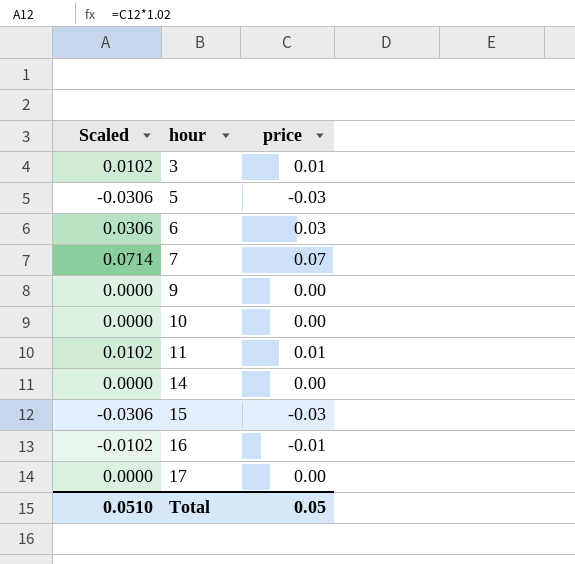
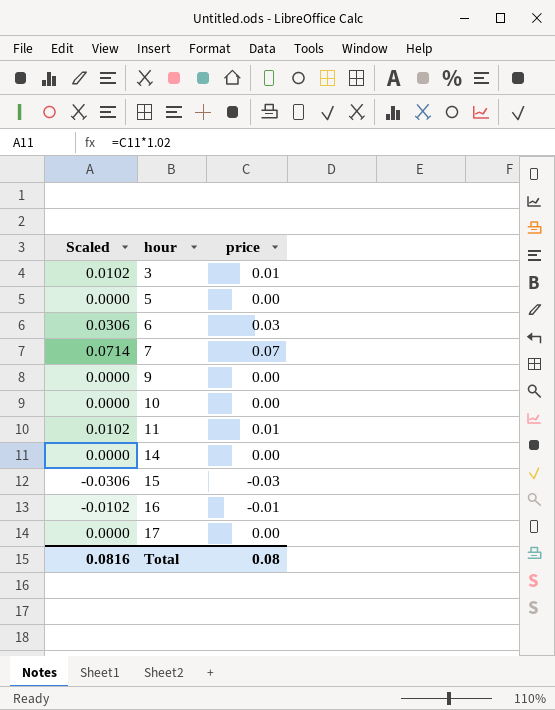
5 | Scaled: -0.0306 -> 0.0000
5 | price: -0.03 -> 0.00
Total | Scaled: 0.0510 -> 0.0816
Total | price: 0.05 -> 0.08

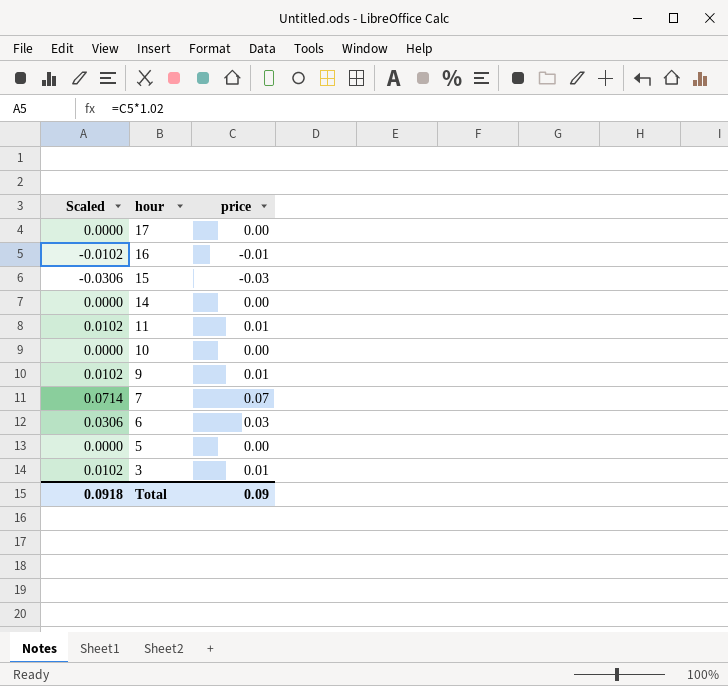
row order: hour ascending -> hour descending
9 | Scaled: 0.0000 -> 0.0102
9 | price: 0.00 -> 0.01
Total | Scaled: 0.0816 -> 0.0918
Total | price: 0.08 -> 0.09

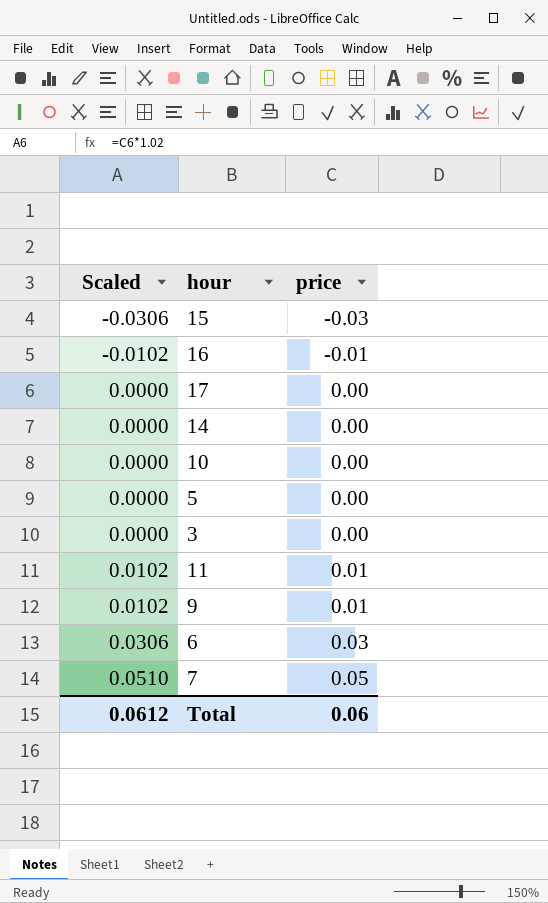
row order: hour descending -> Scaled ascending
3 | Scaled: 0.0102 -> 0.0000
3 | price: 0.01 -> 0.00
7 | Scaled: 0.0714 -> 0.0510
7 | price: 0.07 -> 0.05
Total | Scaled: 0.0918 -> 0.0612
Total | price: 0.09 -> 0.06

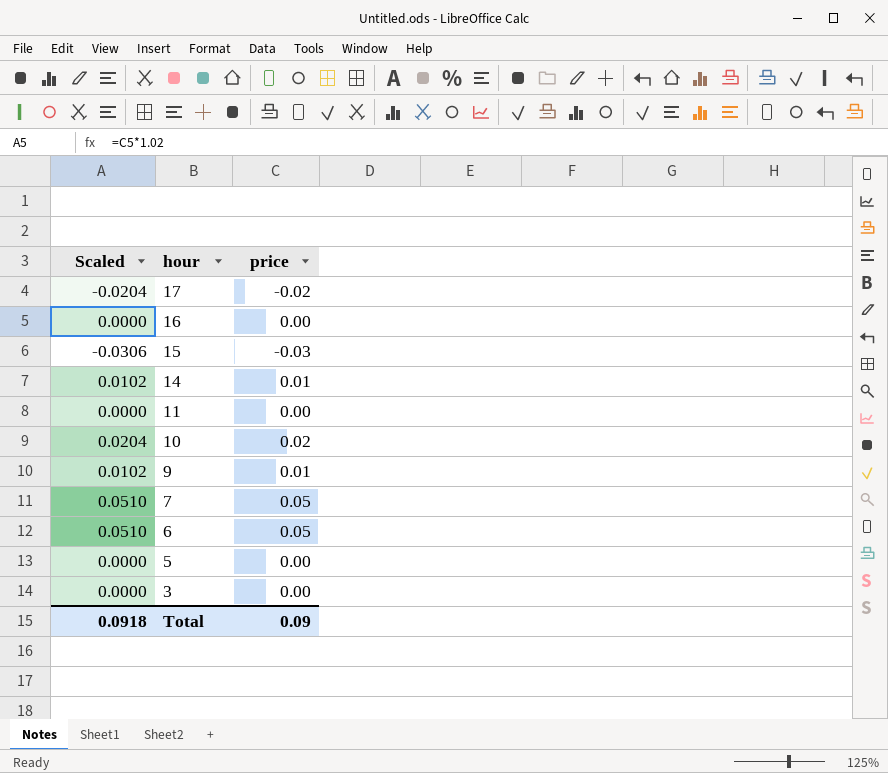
row order: Scaled ascending -> hour descending
17 | Scaled: 0.0000 -> -0.0204
17 | price: 0.00 -> -0.02
16 | Scaled: -0.0102 -> 0.0000
16 | price: -0.01 -> 0.00
14 | Scaled: 0.0000 -> 0.0102
14 | price: 0.00 -> 0.01
11 | Scaled: 0.0102 -> 0.0000
11 | price: 0.01 -> 0.00
10 | Scaled: 0.0000 -> 0.0204
10 | price: 0.00 -> 0.02
6 | Scaled: 0.0306 -> 0.0510
6 | price: 0.03 -> 0.05
Total | Scaled: 0.0612 -> 0.0918
Total | price: 0.06 -> 0.09

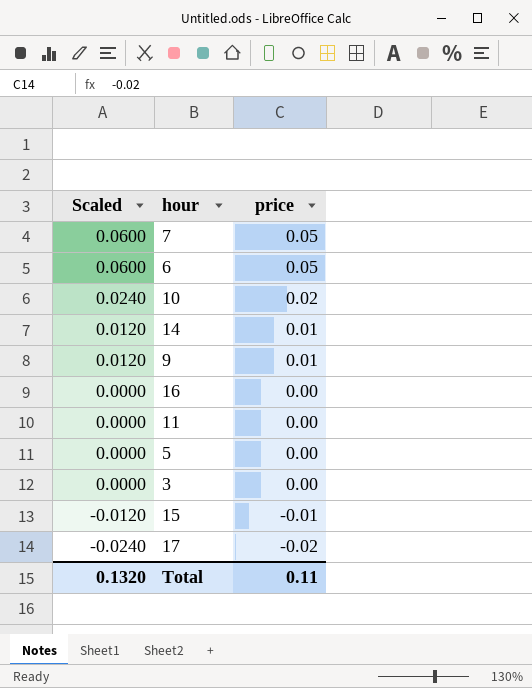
row order: hour descending -> Scaled descending
column Scaled | formula: [price] * 1.02 -> [price] * 1.2
15 | price: -0.03 -> -0.01
Total | Scaled: 0.0918 -> 0.1320
Total | price: 0.09 -> 0.11

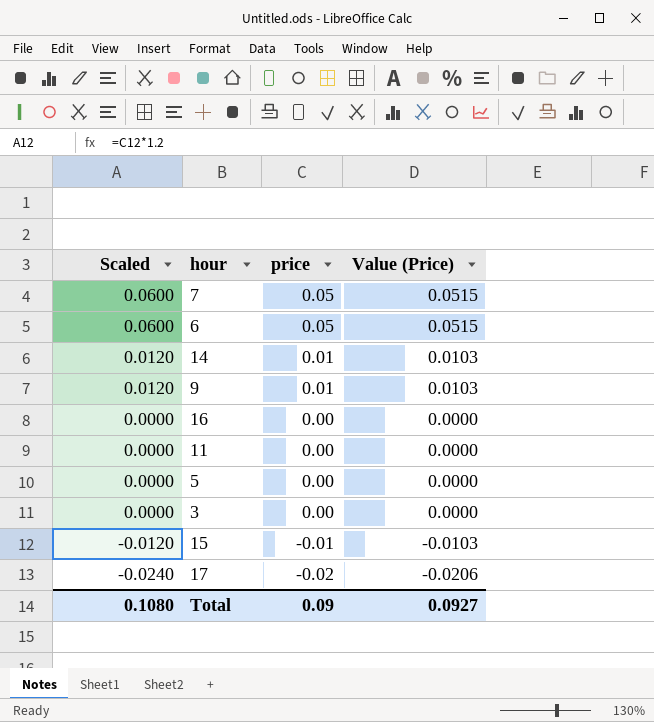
column Value (Price) | formula: none -> [price] * 1.03
row 10: 0.0240 | 0.02 -> none
Total | Scaled: 0.1320 -> 0.1080
Total | price: 0.11 -> 0.09

